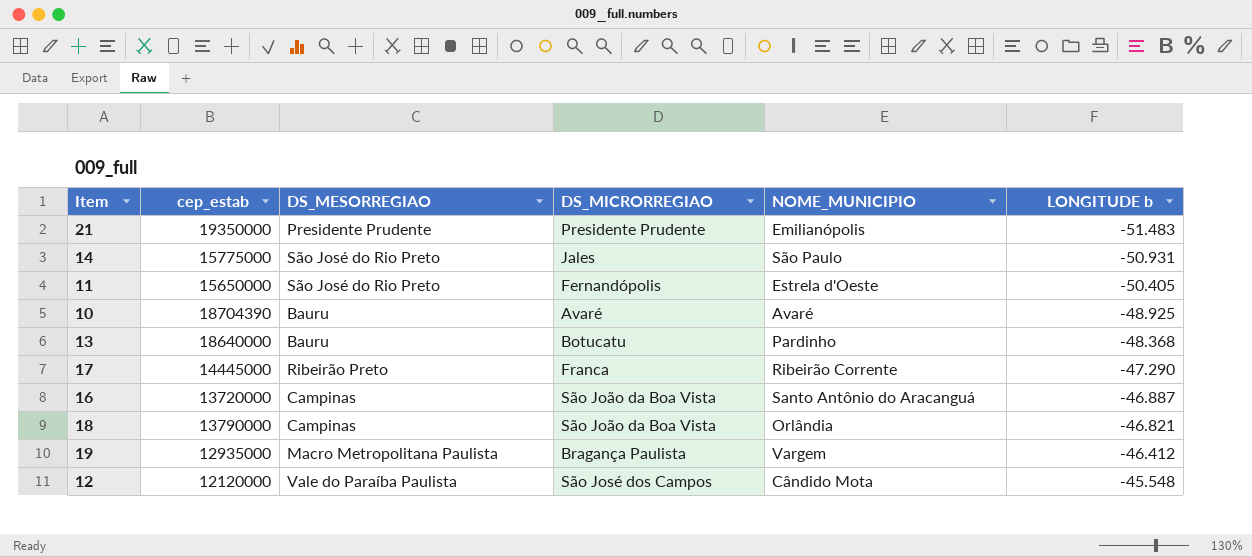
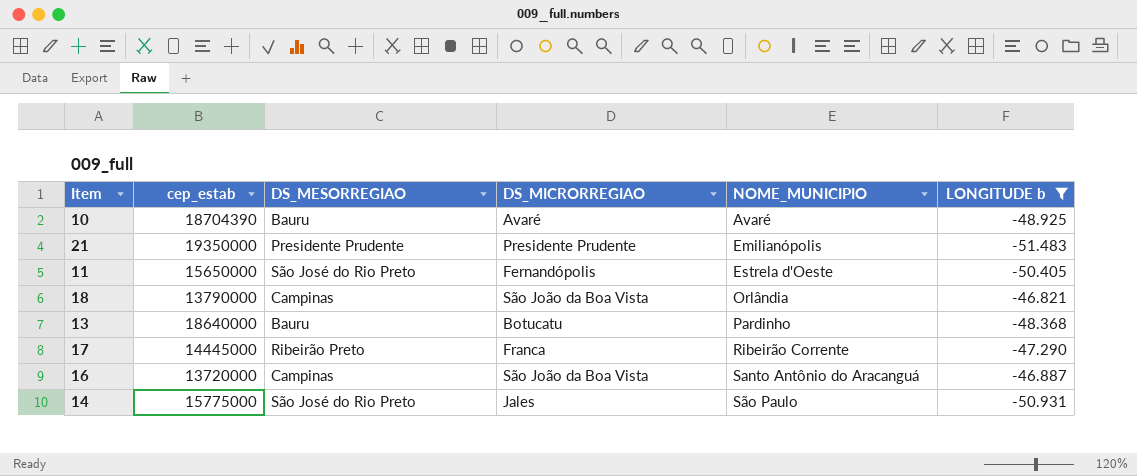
filter: none -> LONGITUDE b <= -46.821
row order: LONGITUDE b ascending -> NOME_MUNICIPIO ascending

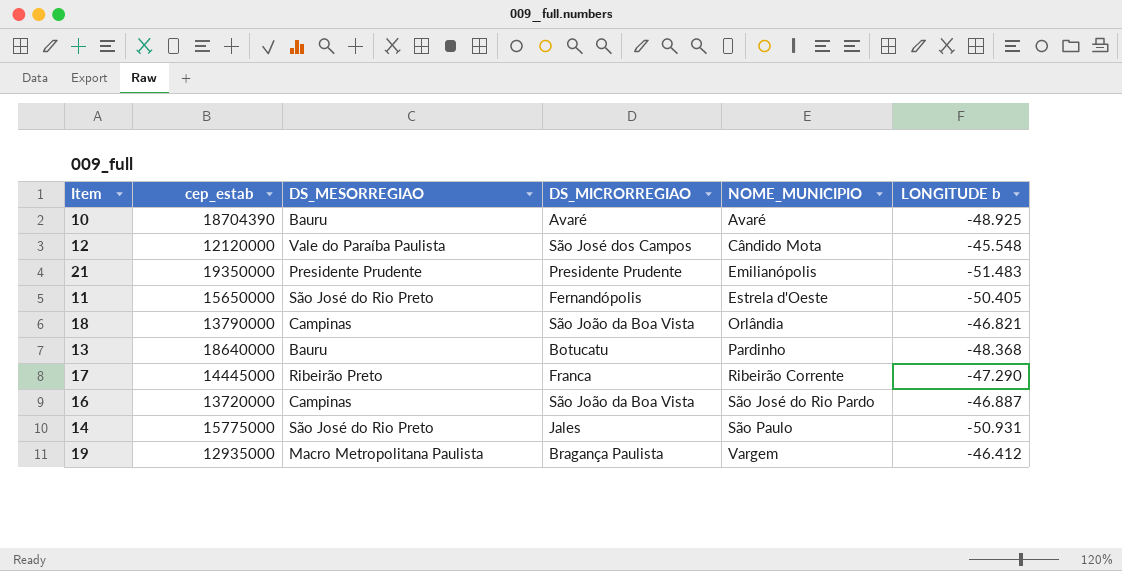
filter: LONGITUDE b <= -46.821 -> none
16 | NOME_MUNICIPIO: Santo Antônio do Aracanguá -> São José do Rio Pardo

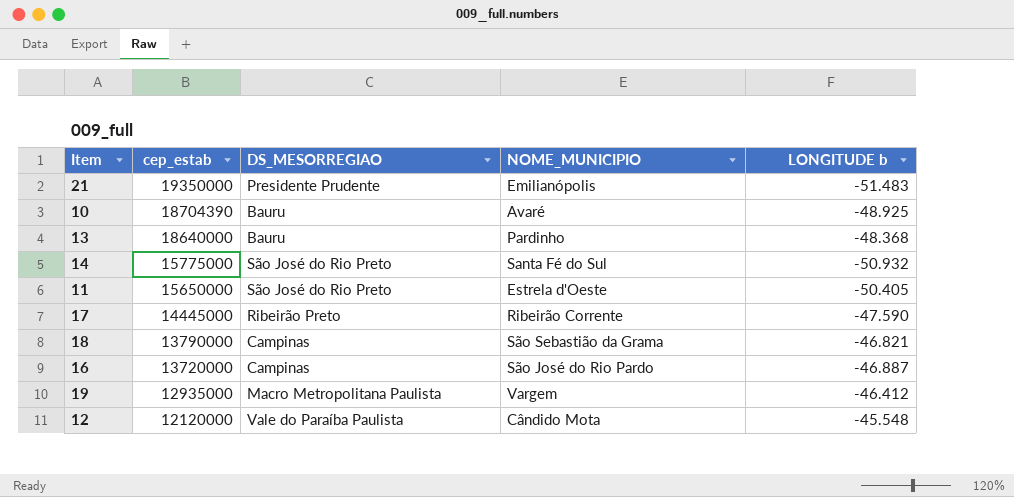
row order: NOME_MUNICIPIO ascending -> cep_estab descending
column DS_MICRORREGIAO | position: 4 -> none
14 | NOME_MUNICIPIO: São Paulo -> Santa Fé do Sul
14 | LONGITUDE b: -50.931 -> -50.932
17 | LONGITUDE b: -47.290 -> -47.590
18 | NOME_MUNICIPIO: Orlândia -> São Sebastião da Grama

